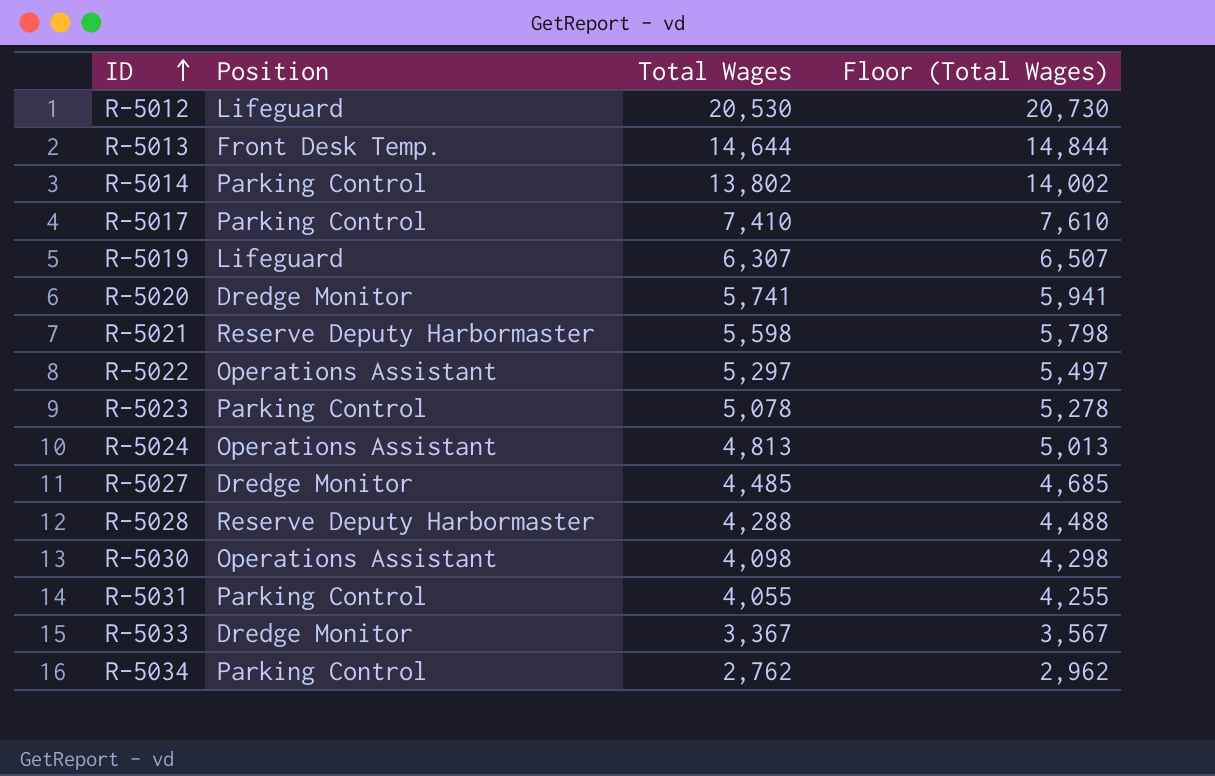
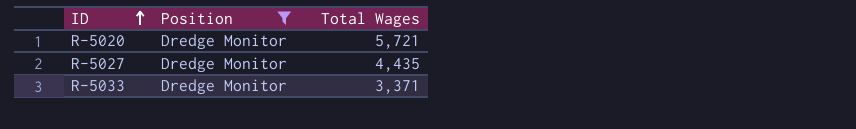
filter: none -> Position = Dredge Monitor
column Floor (Total Wages) | formula: [Total Wages] + 200 -> none
R-5020 | Total Wages: 5,741 -> 5,721
R-5027 | Total Wages: 4,485 -> 4,435
R-5033 | Total Wages: 3,367 -> 3,371

